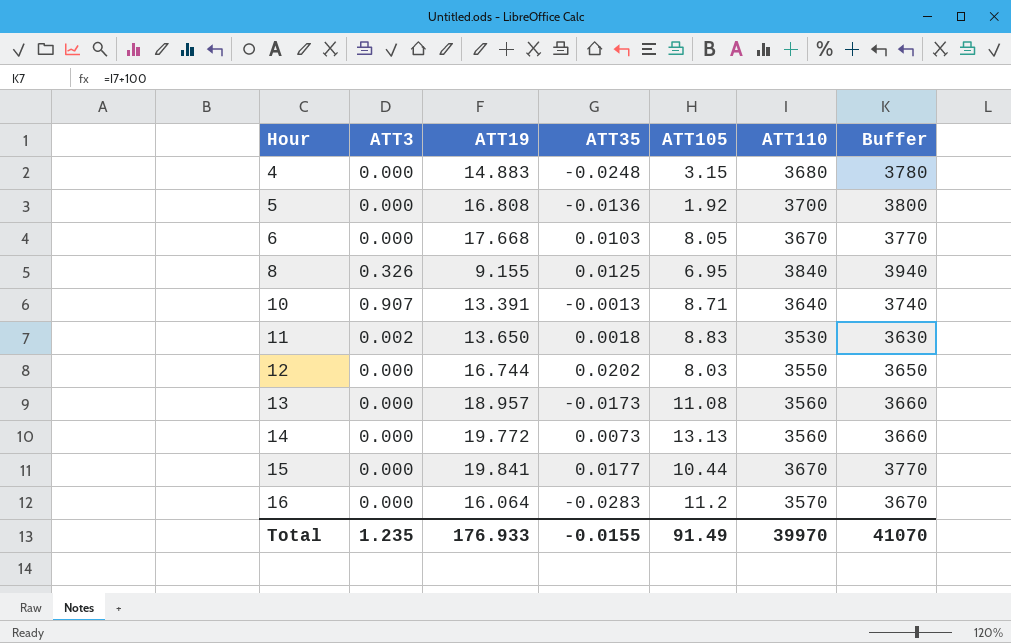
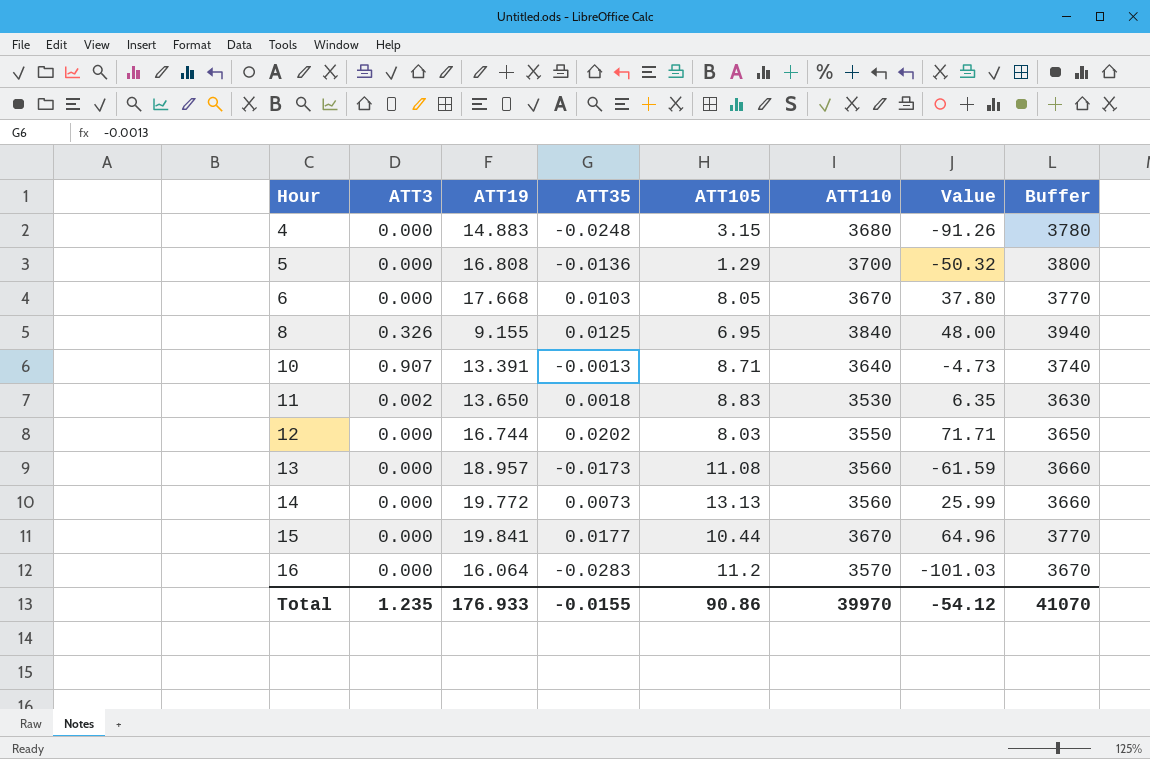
column Value | formula: none -> [ATT35] * [ATT110]
5 | ATT105: 1.92 -> 1.29
Total | ATT105: 91.49 -> 90.86

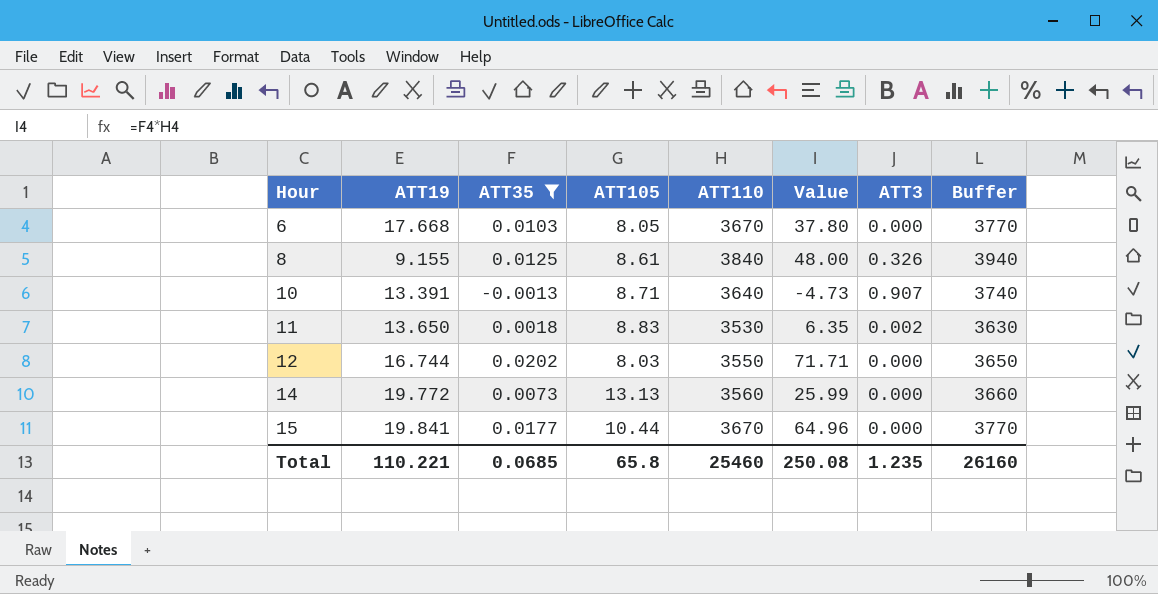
filter: none -> ATT35 >= -0.0013
column ATT3 | position: 2 -> 7
8 | ATT105: 6.95 -> 8.61
Total | ATT19: 176.933 -> 110.221
Total | ATT35: -0.0155 -> 0.0685
Total | ATT105: 90.86 -> 65.8
Total | ATT110: 39970 -> 25460
Total | Value: -54.12 -> 250.08
Total | Buffer: 41070 -> 26160

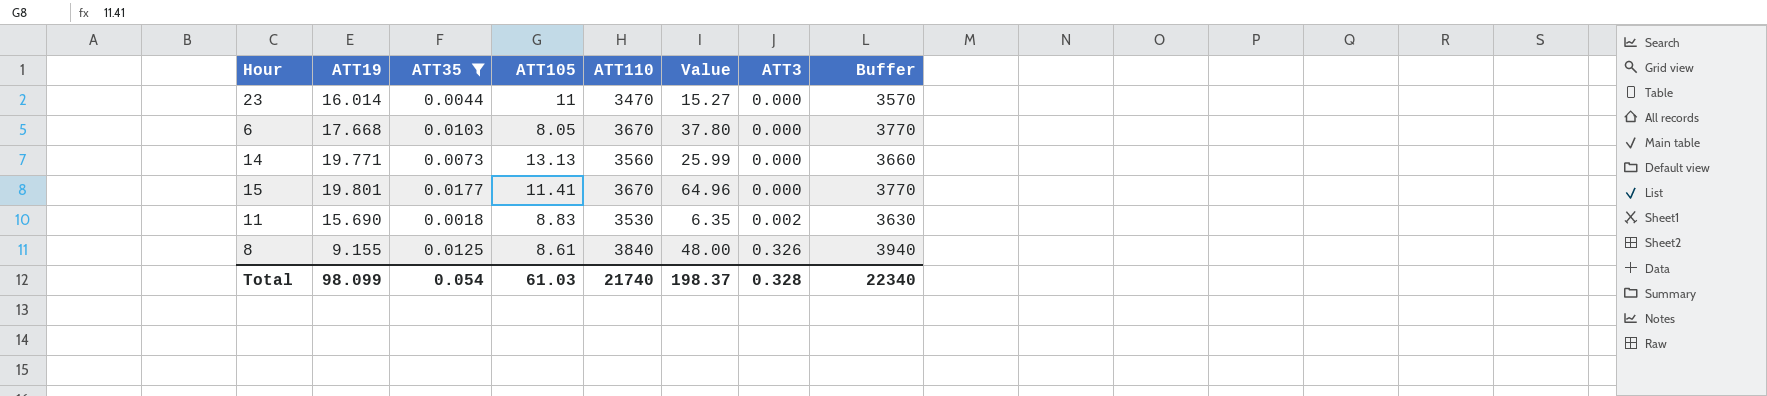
row order: Hour ascending -> ATT3 ascending
row 10: 13.391 | -0.0013 | 8.71 | 3640 | -4.73 | 0.907 | 3740 -> none
row 12: 16.744 | 0.0202 | 8.03 | 3550 | 71.71 | 0.000 | 3650 -> none
row 23: none -> 16.014 | 0.0044 | 11 | 3470 | 15.27 | 0.000 | 3570
14 | ATT19: 19.772 -> 19.771
15 | ATT19: 19.841 -> 19.801
15 | ATT105: 10.44 -> 11.41
11 | ATT19: 13.650 -> 15.690
Total | ATT19: 110.221 -> 98.099
Total | ATT35: 0.0685 -> 0.054
Total | ATT105: 65.8 -> 61.03
Total | ATT110: 25460 -> 21740
Total | Value: 250.08 -> 198.37
Total | ATT3: 1.235 -> 0.328
Total | Buffer: 26160 -> 22340

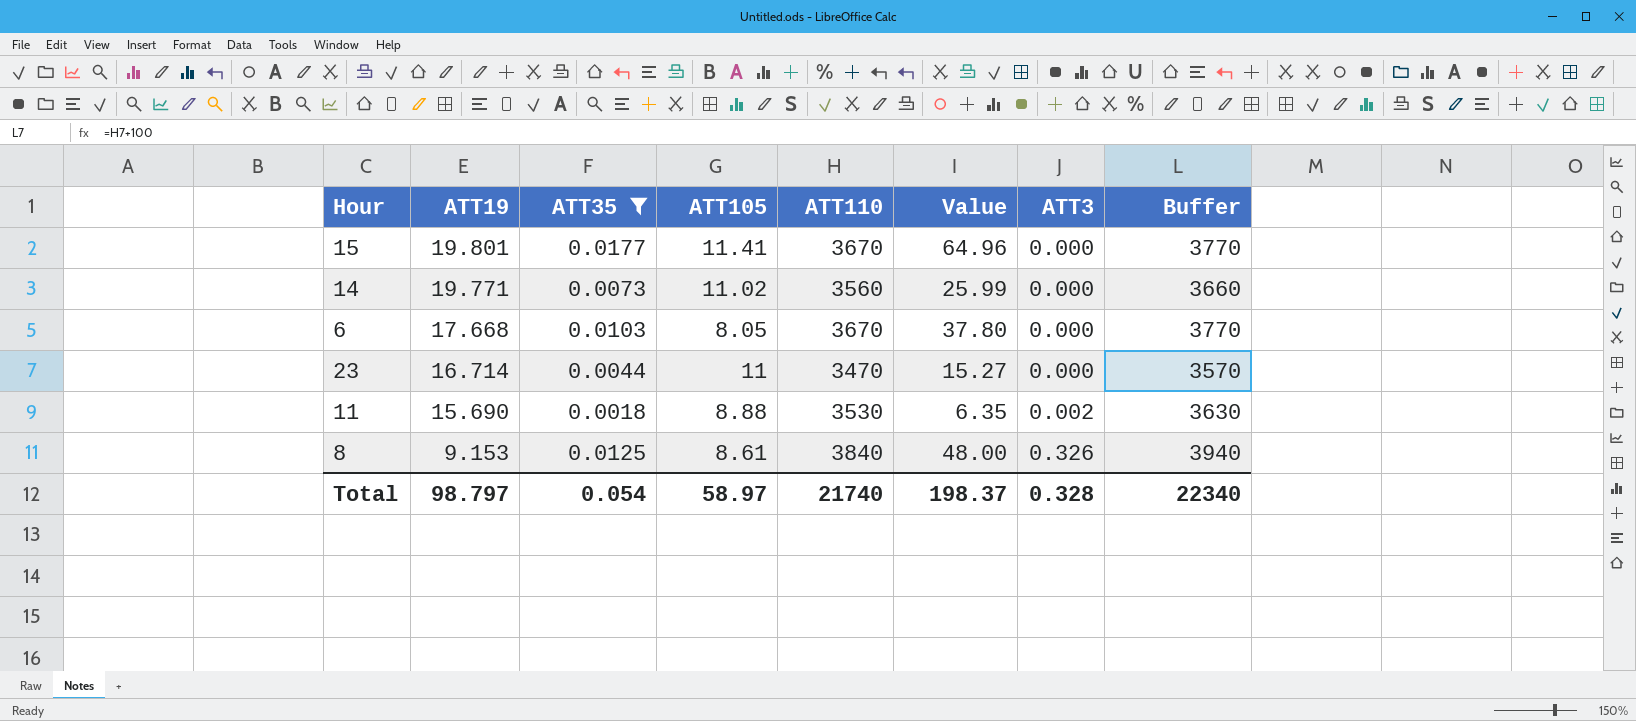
row order: ATT3 ascending -> ATT19 descending
14 | ATT105: 13.13 -> 11.02
23 | ATT19: 16.014 -> 16.714
11 | ATT105: 8.83 -> 8.88
8 | ATT19: 9.155 -> 9.153
Total | ATT19: 98.099 -> 98.797
Total | ATT105: 61.03 -> 58.97

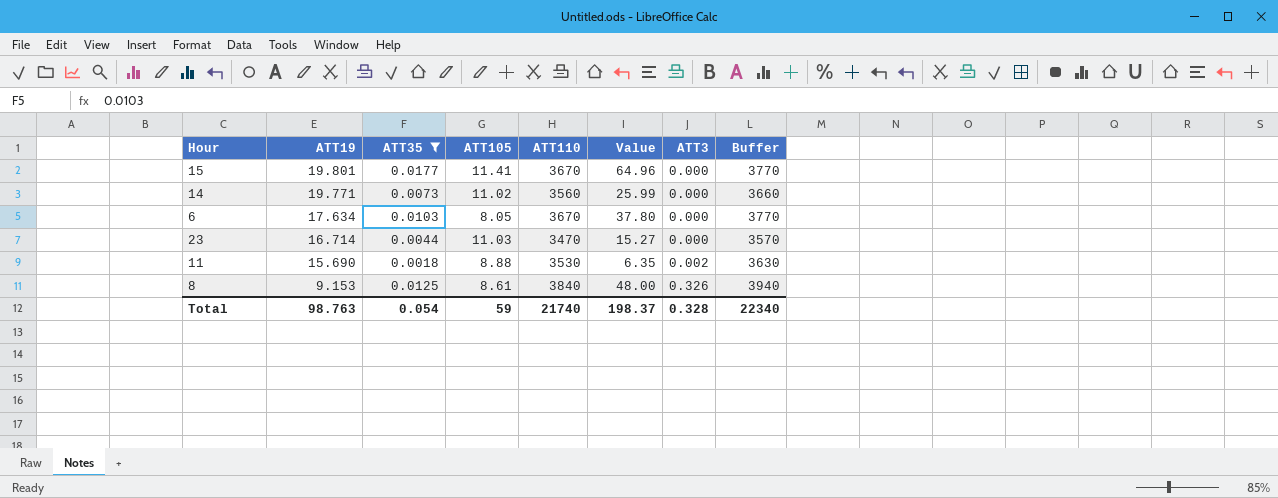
6 | ATT19: 17.668 -> 17.634
23 | ATT105: 11 -> 11.03
Total | ATT19: 98.797 -> 98.763
Total | ATT105: 58.97 -> 59

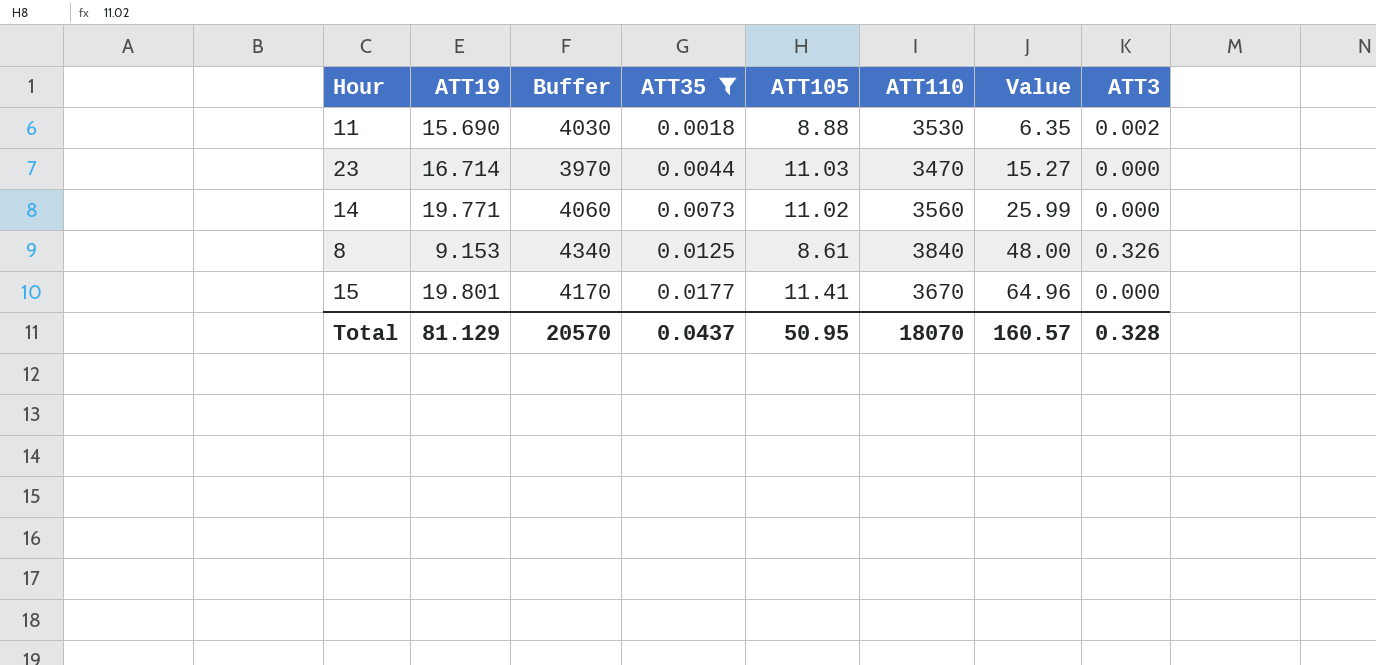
row order: ATT19 descending -> ATT35 ascending
column Buffer | formula: [ATT110] + 100 -> [ATT110] + 500
column Buffer | position: 8 -> 3
row 6: 17.634 | 0.0103 | 8.05 | 3670 | 37.80 | 0.000 | 3770 -> none
Total | ATT19: 98.763 -> 81.129
Total | Buffer: 22340 -> 20570
Total | ATT35: 0.054 -> 0.0437
Total | ATT105: 59 -> 50.95
Total | ATT110: 21740 -> 18070
Total | Value: 198.37 -> 160.57

